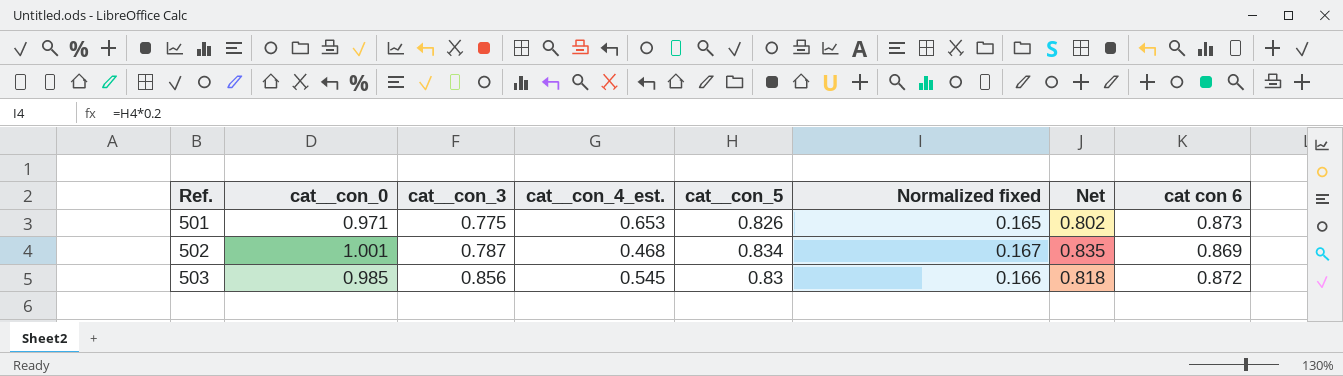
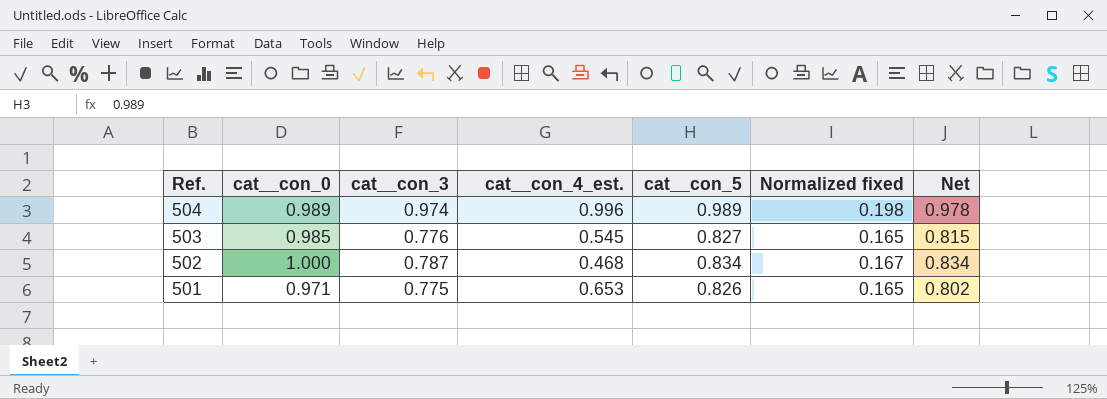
row order: Ref. ascending -> Ref. descending
column cat con 6 | position: 8 -> none
row 504: none -> 0.989 | 0.974 | 0.996 | 0.989 | 0.198 | 0.978
503 | cat__con_3: 0.856 -> 0.776
503 | cat__con_5: 0.83 -> 0.827
503 | Normalized fixed: 0.166 -> 0.165
503 | Net: 0.818 -> 0.815
502 | cat__con_0: 1.001 -> 1.000
502 | Net: 0.835 -> 0.834

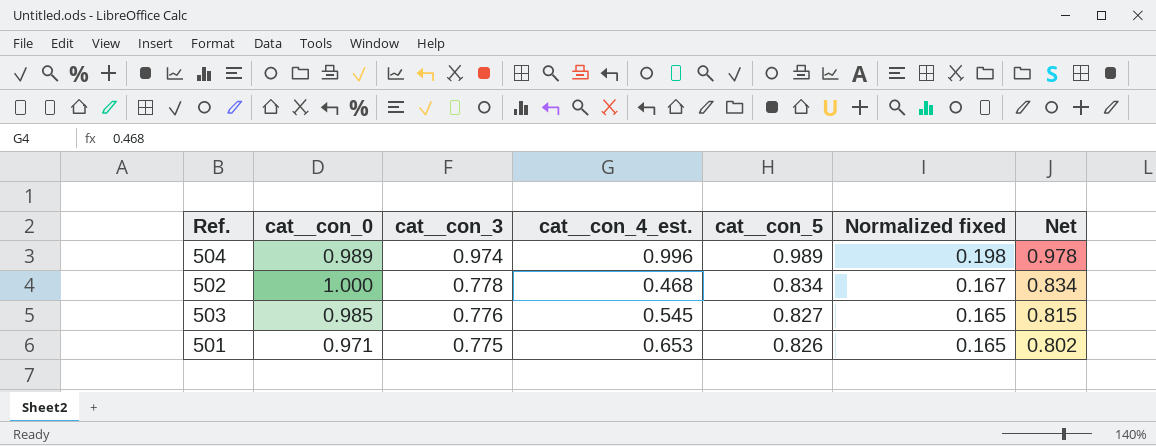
row order: Ref. descending -> cat__con_3 descending
502 | cat__con_3: 0.787 -> 0.778

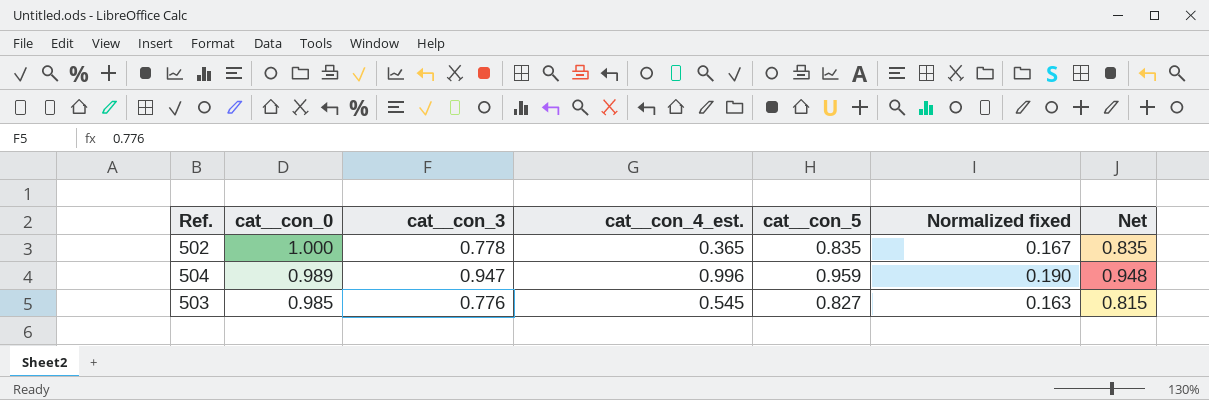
row order: cat__con_3 descending -> cat__con_0 descending
column Normalized fixed | formula: [cat__con_5] * 0.2 -> [Net] * 0.2
row 501: 0.971 | 0.775 | 0.653 | 0.826 | 0.165 | 0.802 -> none
502 | cat__con_4_est.: 0.468 -> 0.365
502 | cat__con_5: 0.834 -> 0.835
502 | Net: 0.834 -> 0.835
504 | cat__con_3: 0.974 -> 0.947
504 | cat__con_5: 0.989 -> 0.959
504 | Net: 0.978 -> 0.948

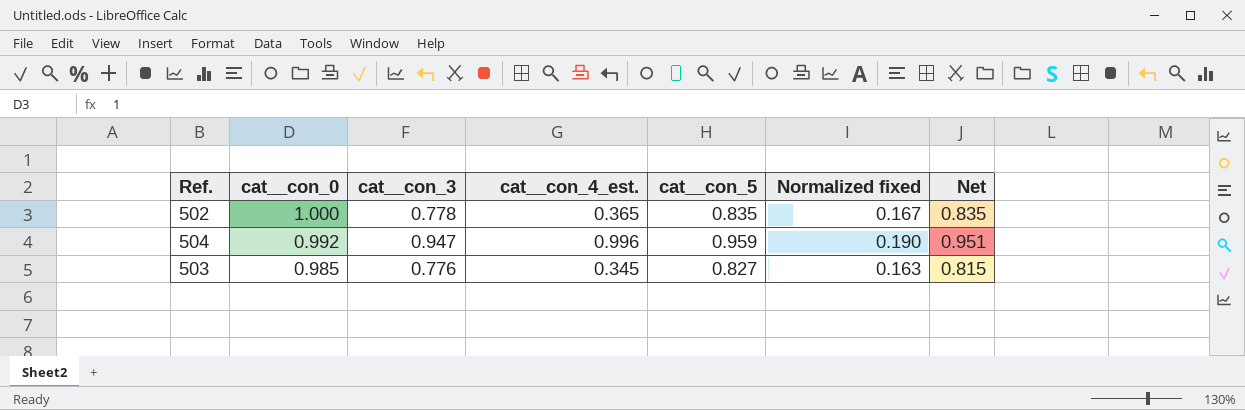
504 | cat__con_0: 0.989 -> 0.992
504 | Net: 0.948 -> 0.951
503 | cat__con_4_est.: 0.545 -> 0.345

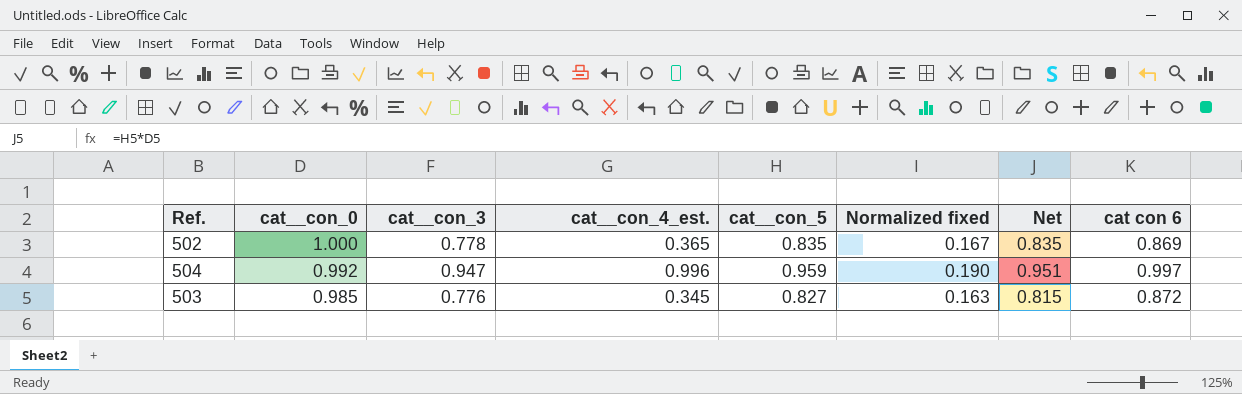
column cat con 6 | position: none -> 8

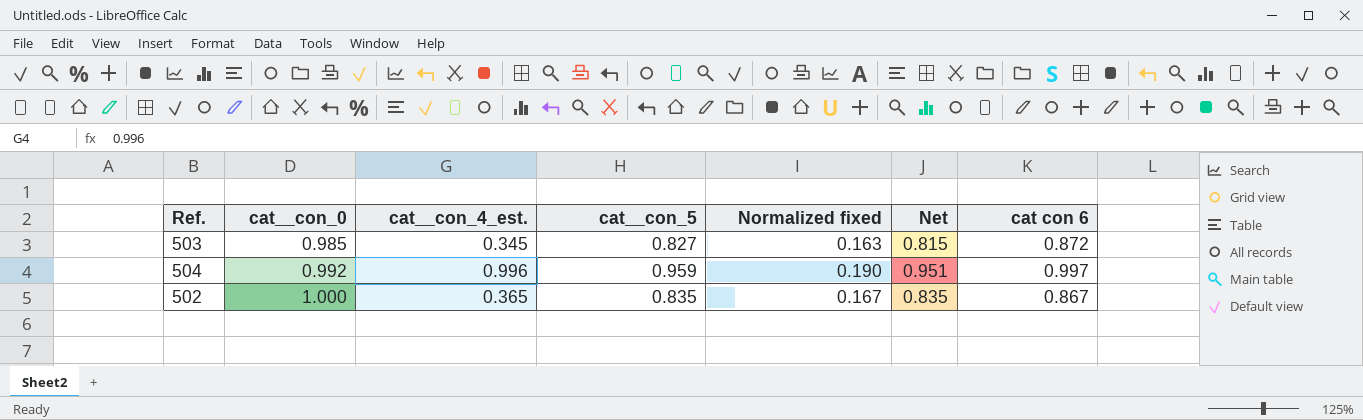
row order: cat__con_0 descending -> cat__con_0 ascending
column cat__con_3 | position: 3 -> none
502 | cat con 6: 0.869 -> 0.867

